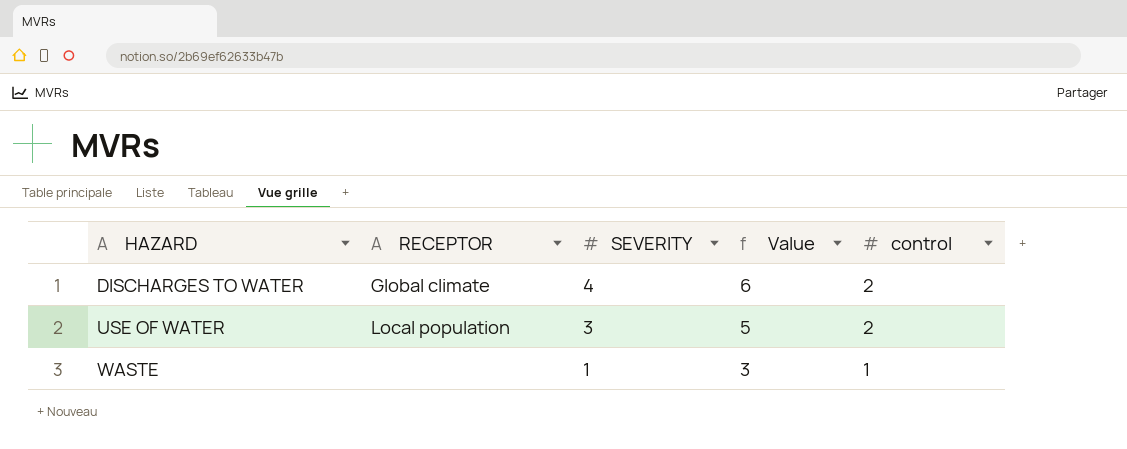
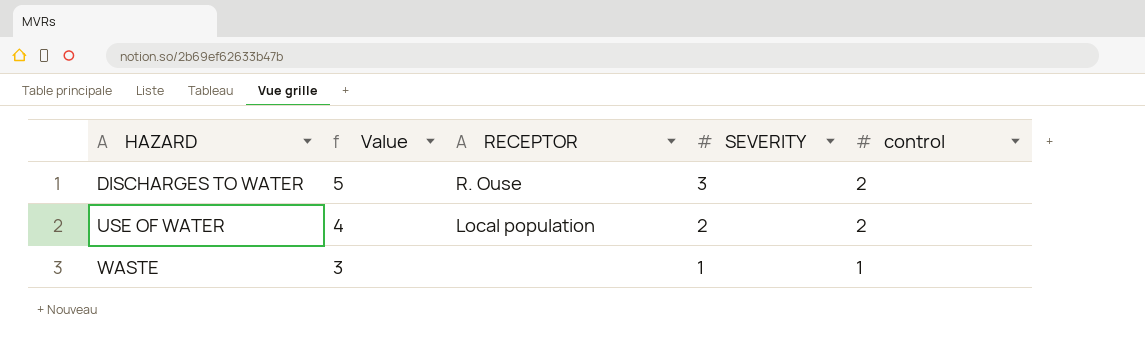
column Value | position: 4 -> 2
DISCHARGES TO WATER | Value: 6 -> 5
DISCHARGES TO WATER | RECEPTOR: Global climate -> R. Ouse
DISCHARGES TO WATER | SEVERITY: 4 -> 3
USE OF WATER | Value: 5 -> 4
USE OF WATER | SEVERITY: 3 -> 2

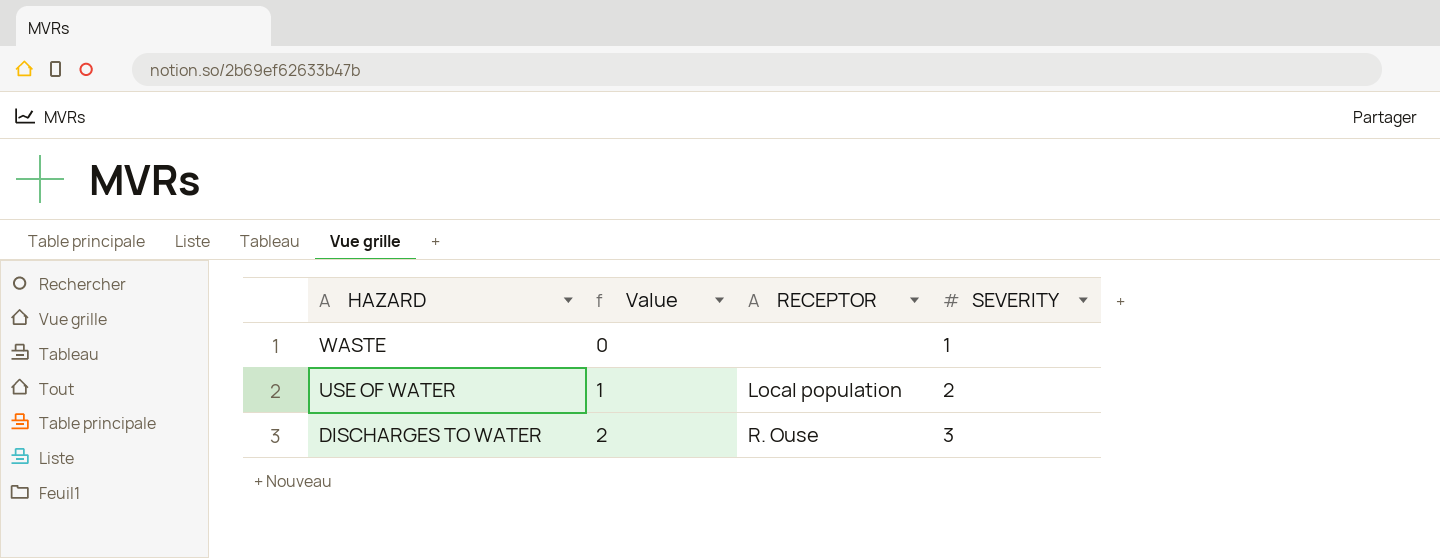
row order: HAZARD ascending -> HAZARD descending
column control | position: 5 -> none
column Value | formula: [SEVERITY] + 2 -> [SEVERITY] - 1

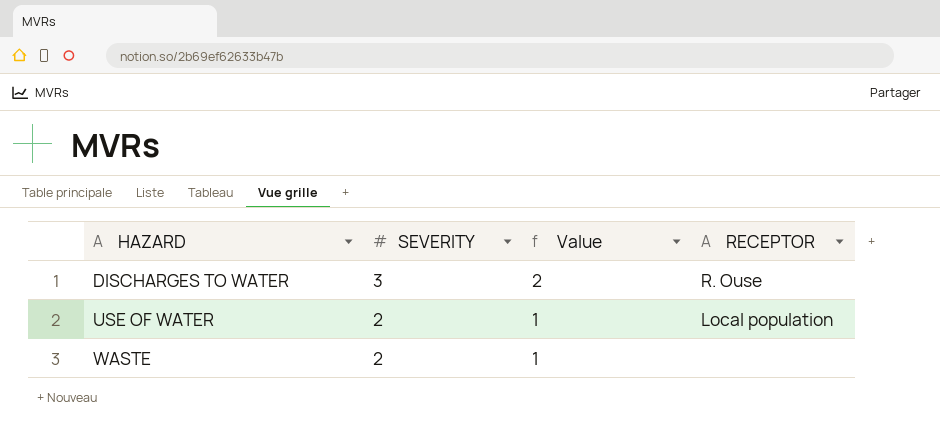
row order: HAZARD descending -> HAZARD ascending
column SEVERITY | position: 4 -> 2
WASTE | SEVERITY: 1 -> 2
WASTE | Value: 0 -> 1

